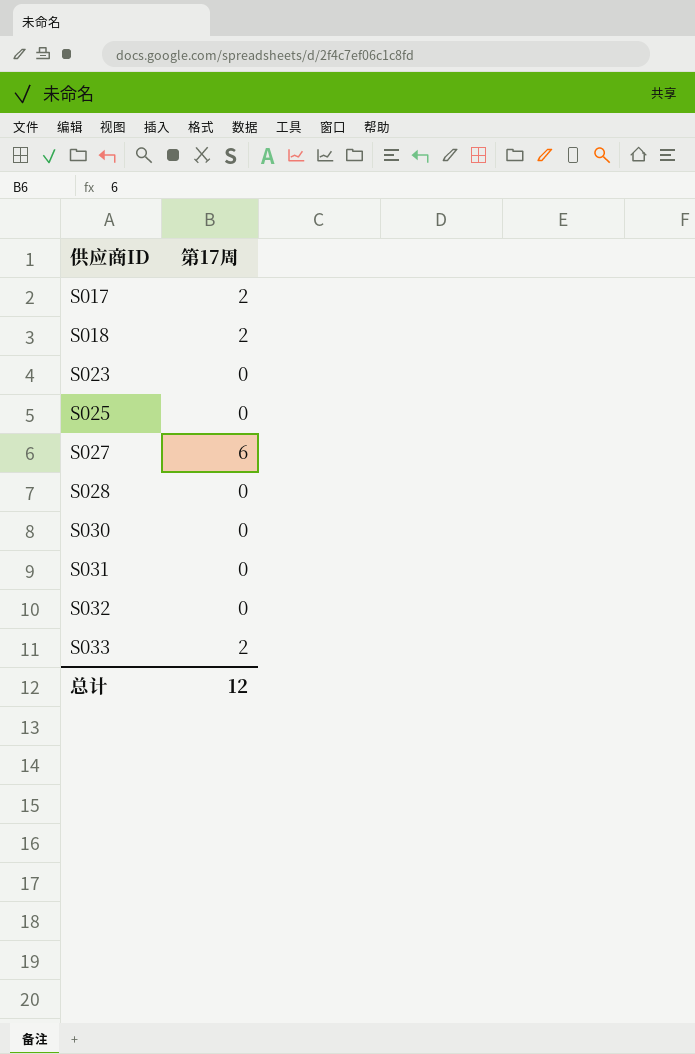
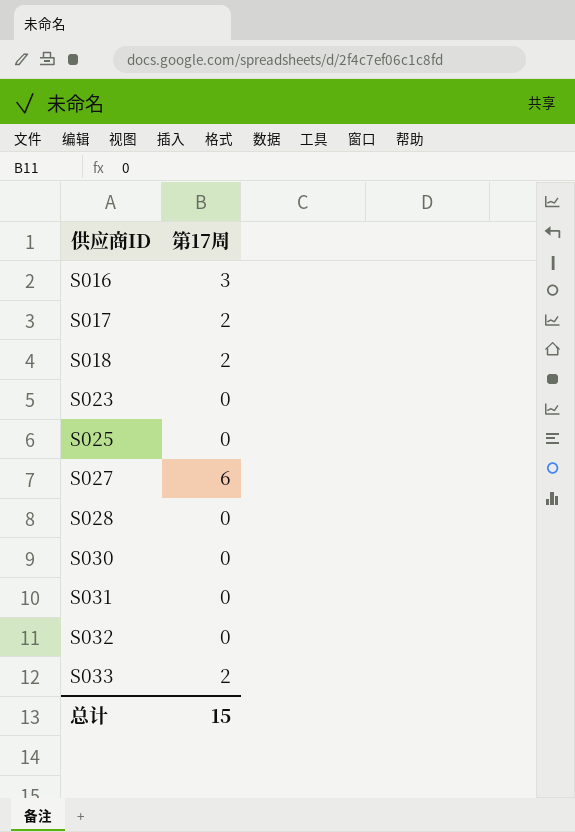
row S016: none -> 3
总计 | 第17周: 12 -> 15

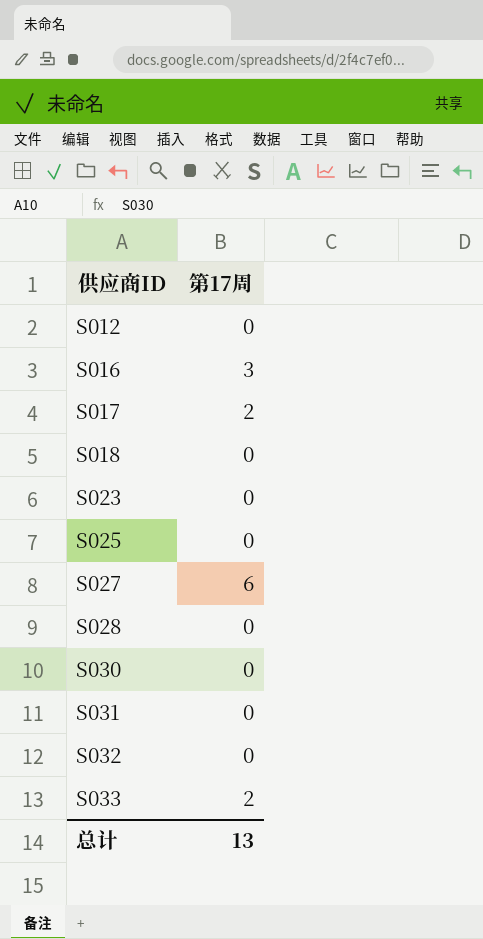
row S012: none -> 0
S018 | 第17周: 2 -> 0
总计 | 第17周: 15 -> 13

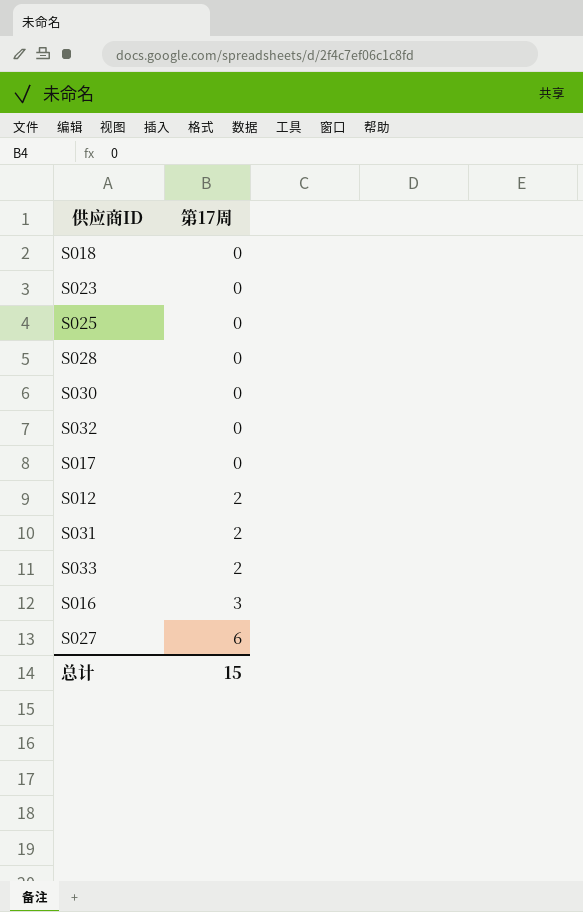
row order: 供应商ID ascending -> 第17周 ascending
S017 | 第17周: 2 -> 0
S012 | 第17周: 0 -> 2
S031 | 第17周: 0 -> 2
总计 | 第17周: 13 -> 15

